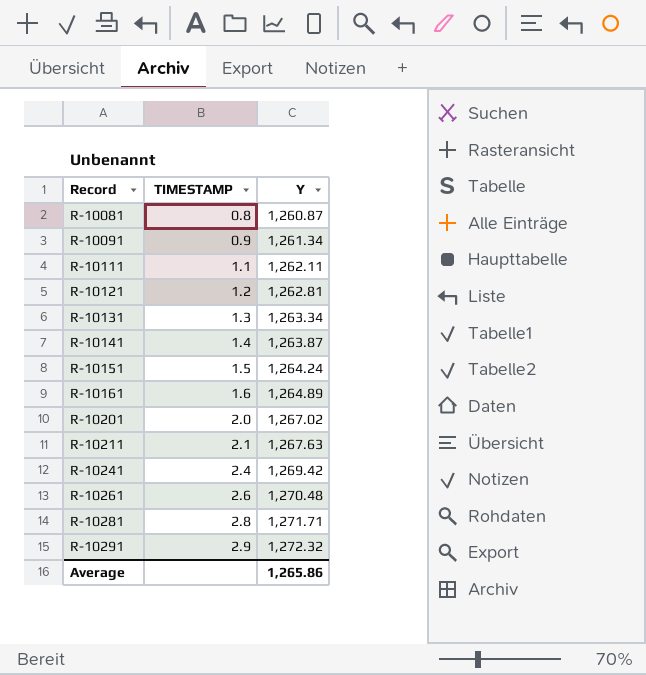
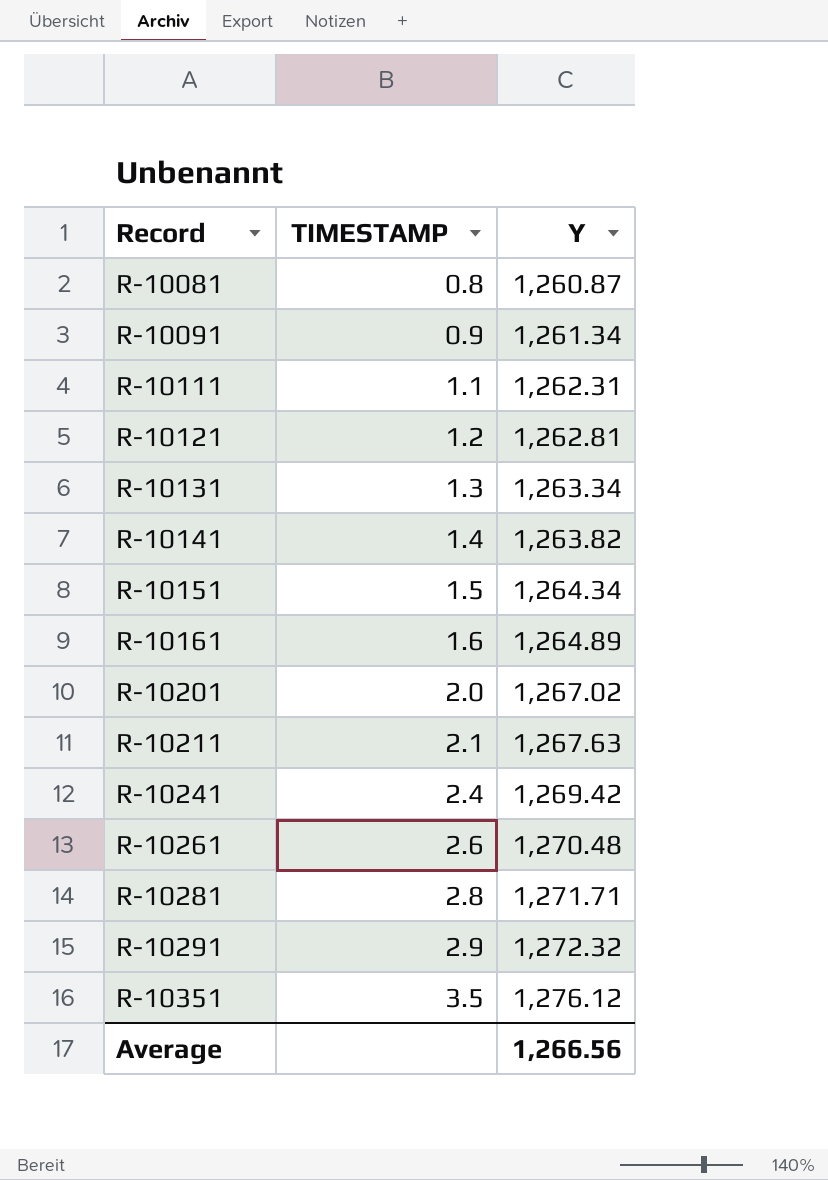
R-10111 | Y: 1,262.11 -> 1,262.31
R-10141 | Y: 1,263.87 -> 1,263.82
R-10151 | Y: 1,264.24 -> 1,264.34
row R-10351: none -> 3.5 | 1,276.12
Average | Y: 1,265.86 -> 1,266.56

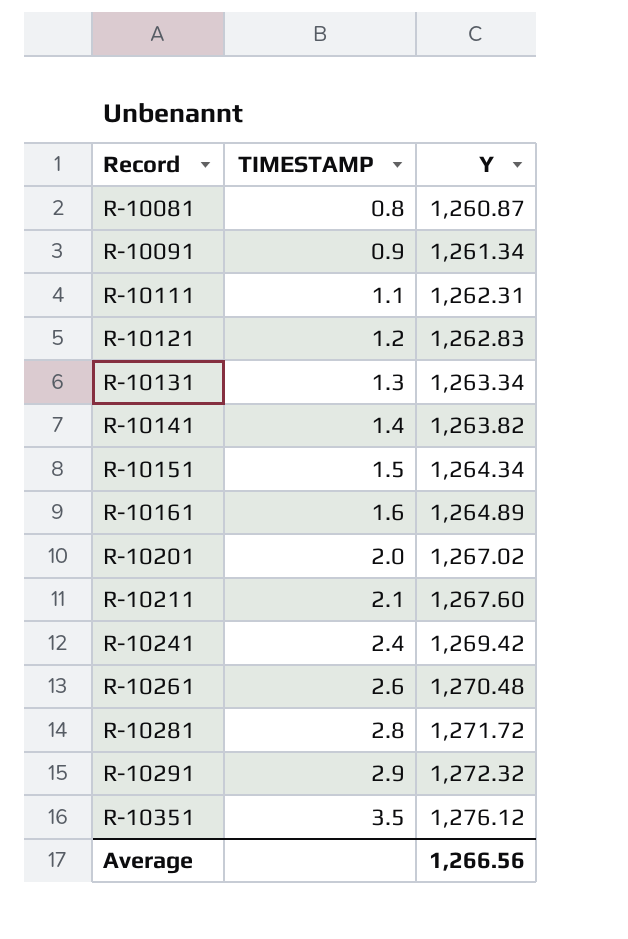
R-10121 | Y: 1,262.81 -> 1,262.83
R-10211 | Y: 1,267.63 -> 1,267.60
R-10281 | Y: 1,271.71 -> 1,271.72

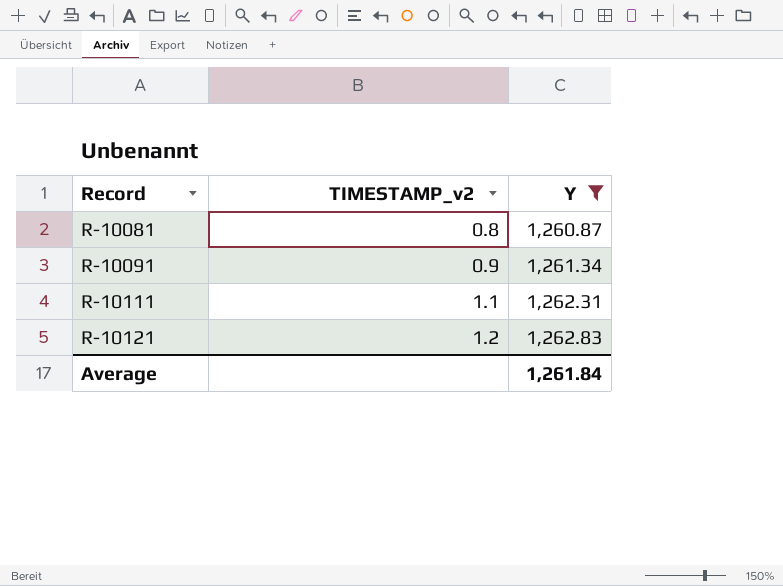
filter: none -> Y <= 1,262.83
column name: TIMESTAMP -> TIMESTAMP_v2
Average | Y: 1,266.56 -> 1,261.84

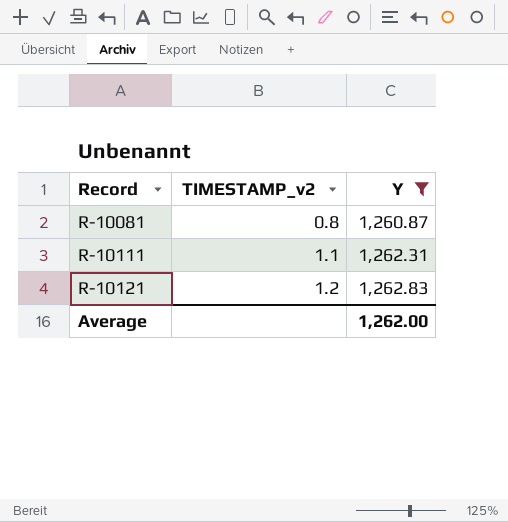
row R-10091: 0.9 | 1,261.34 -> none
Average | Y: 1,261.84 -> 1,262.00

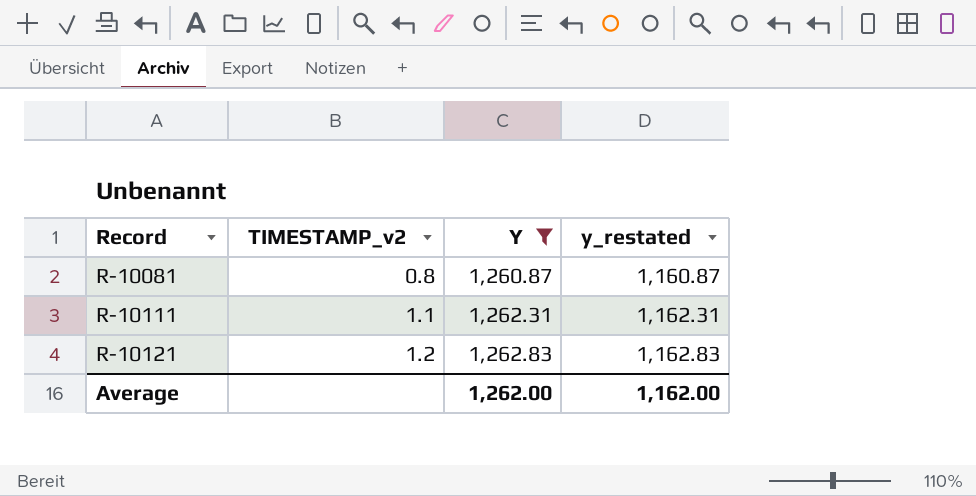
column y_restated | formula: none -> [Y] - 100

